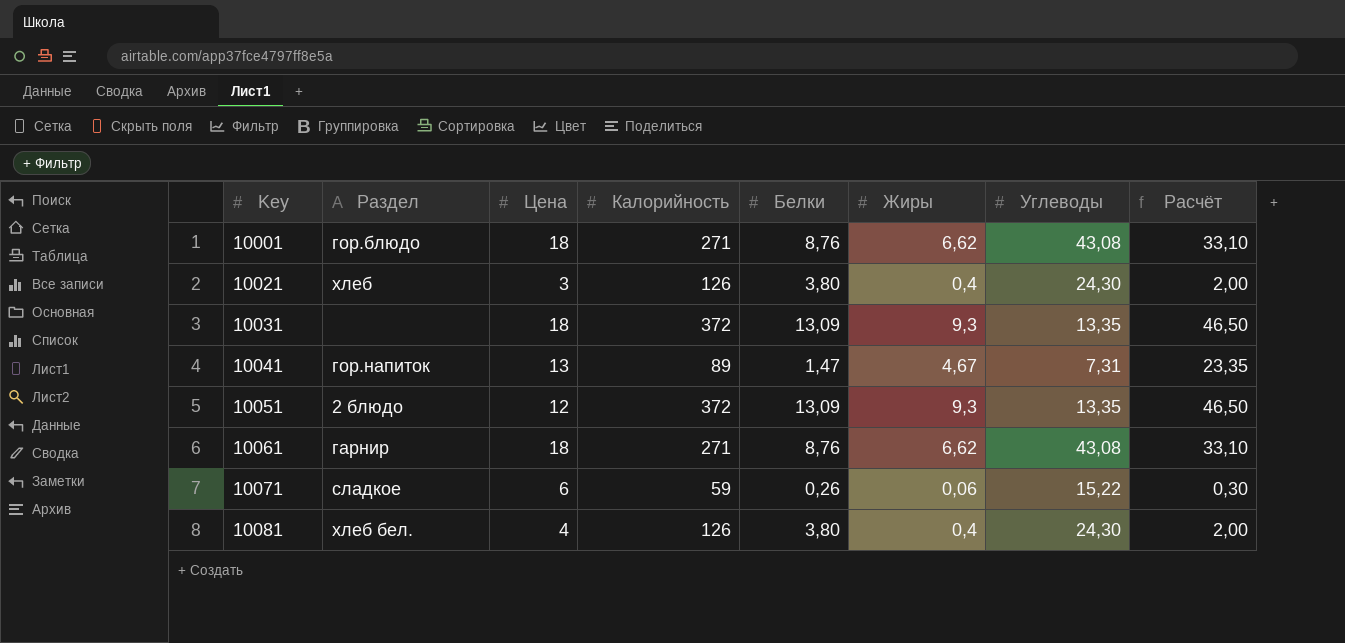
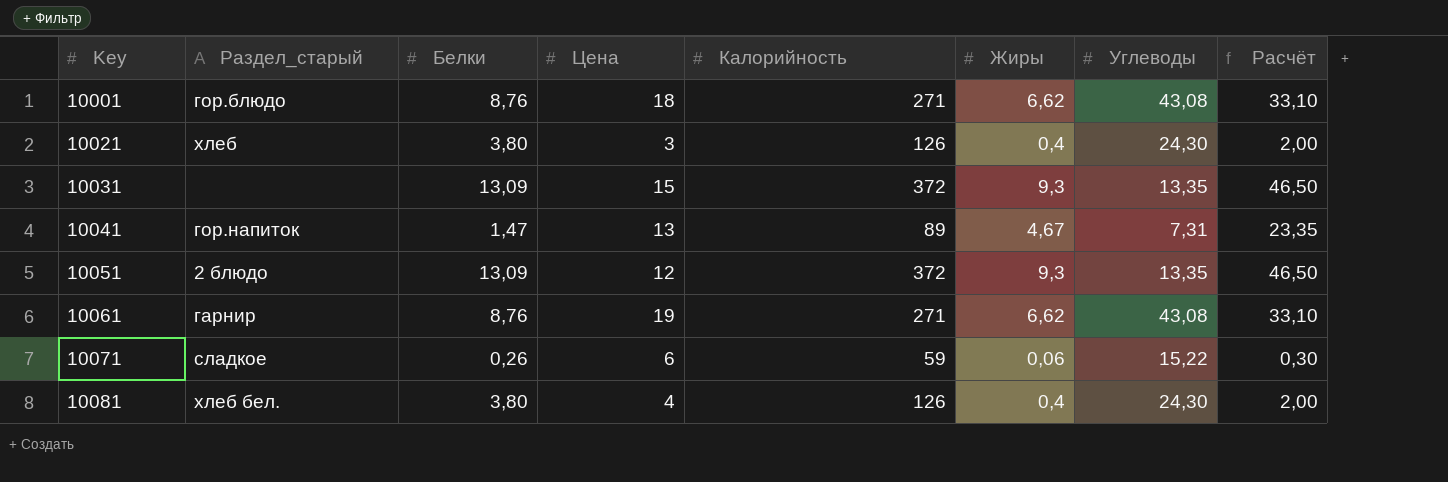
column name: Раздел -> Раздел_старый
column Белки | position: 5 -> 3
10031 | Цена: 18 -> 15
10061 | Цена: 18 -> 19

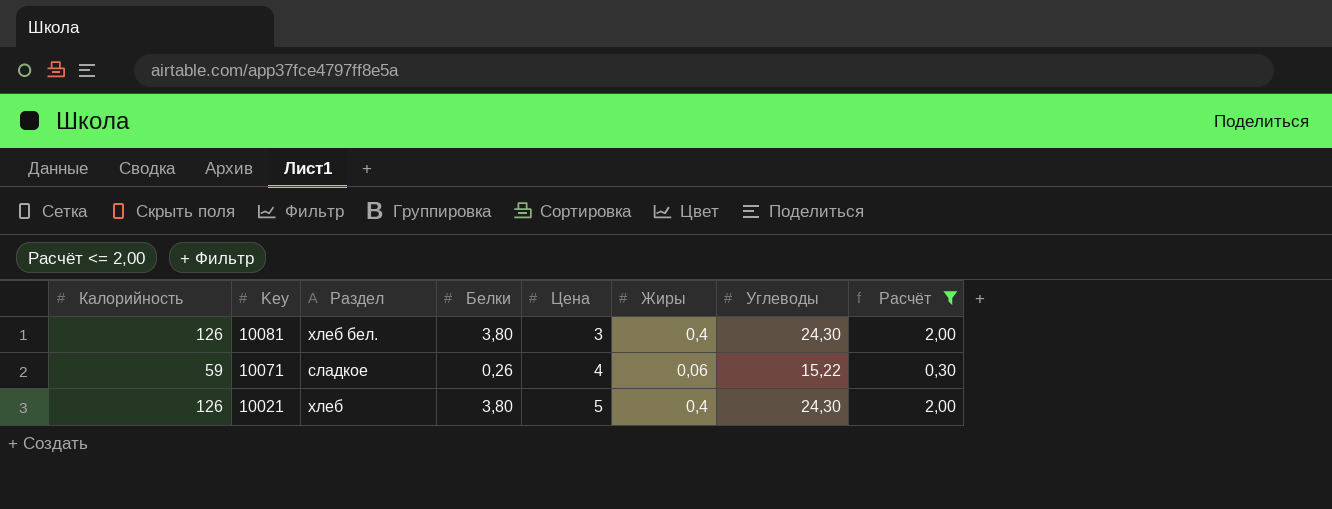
filter: none -> Расчёт <= 2,00
row order: Key ascending -> Key descending
column Калорийность | position: 5 -> 1
column name: Раздел_старый -> Раздел
10081 | Цена: 4 -> 3
10071 | Цена: 6 -> 4
10021 | Цена: 3 -> 5

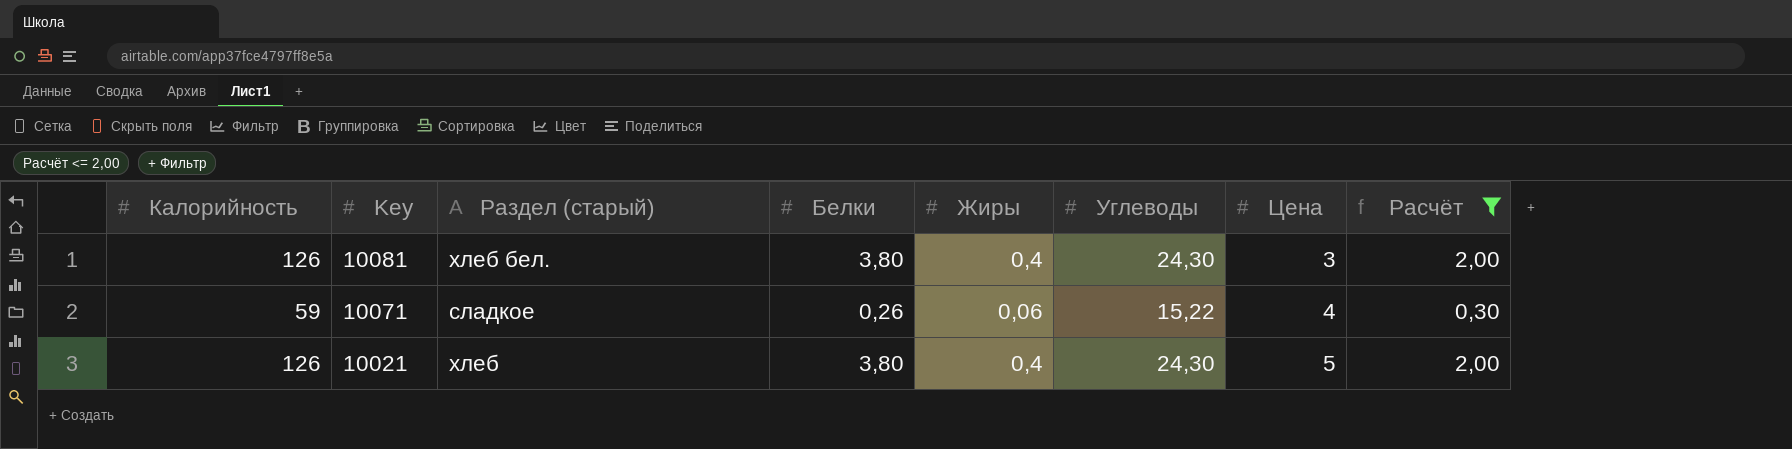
column name: Раздел -> Раздел (старый)
column Цена | position: 5 -> 7

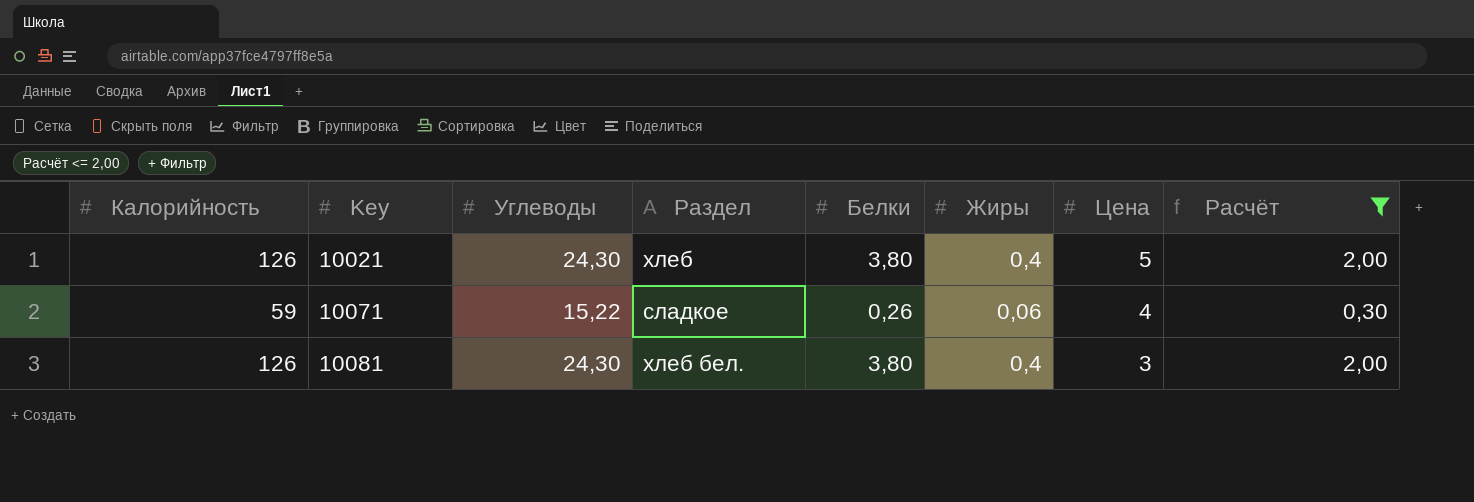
row order: Key descending -> Key ascending
column Углеводы | position: 6 -> 3
column name: Раздел (старый) -> Раздел

